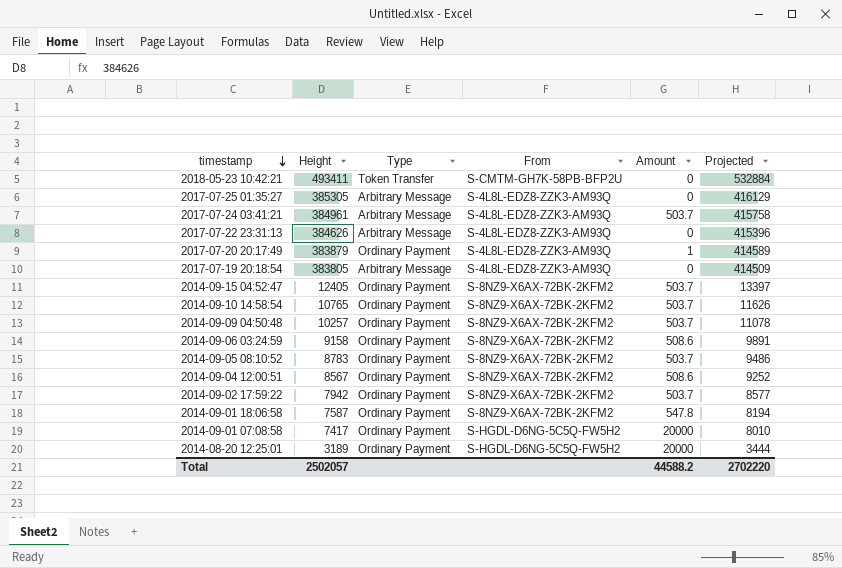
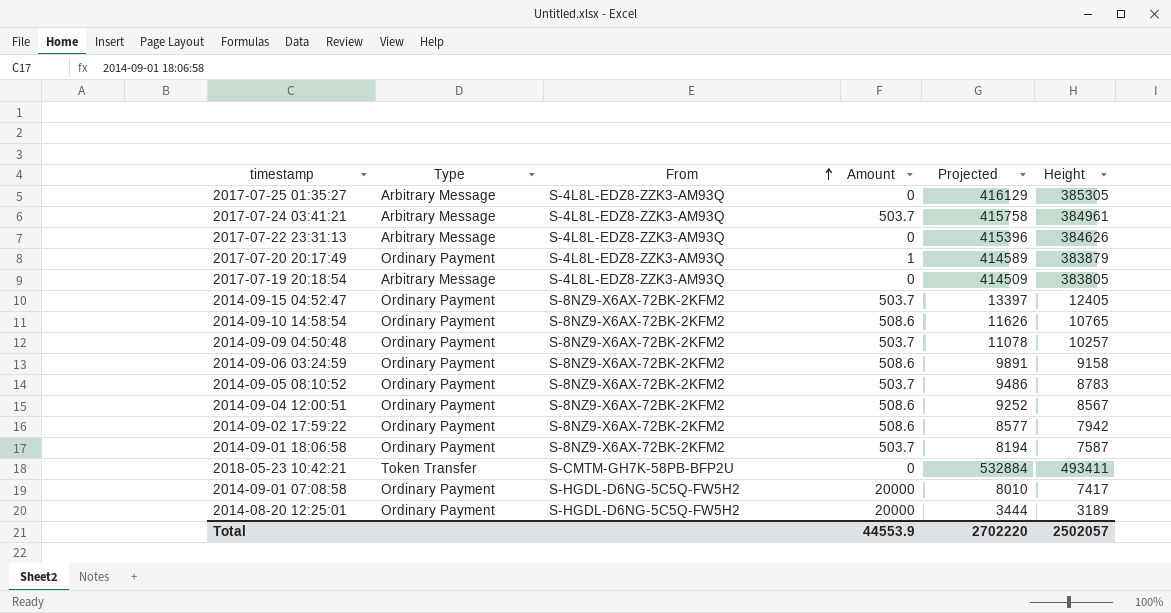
row order: timestamp descending -> From ascending
column Height | position: 2 -> 6
2014-09-10 14:58:54 | Amount: 503.7 -> 508.6
2014-09-02 17:59:22 | Amount: 503.7 -> 508.6
2014-09-01 18:06:58 | Amount: 547.8 -> 503.7
Total | Amount: 44588.2 -> 44553.9

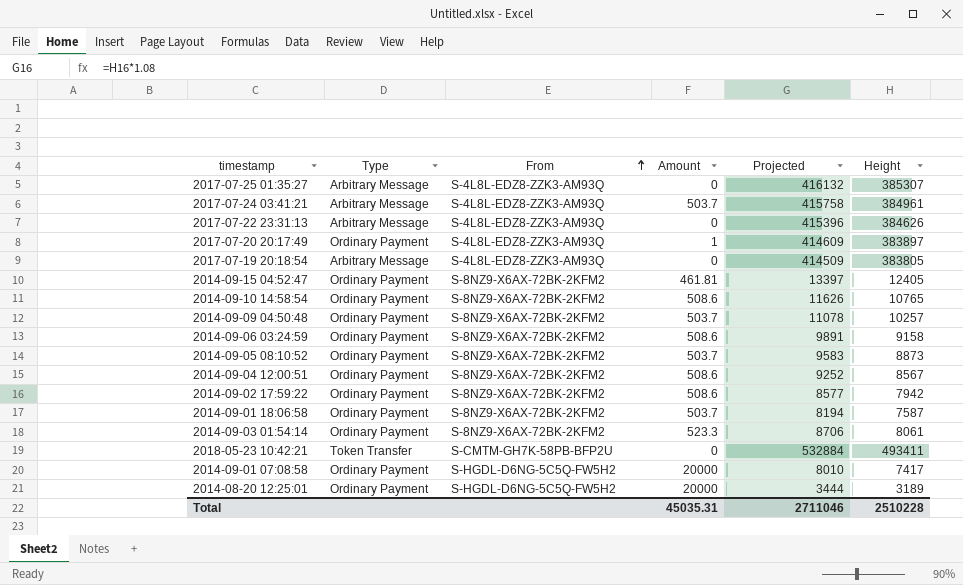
2017-07-25 01:35:27 | Projected: 416129 -> 416132
2017-07-25 01:35:27 | Height: 385305 -> 385307
2017-07-20 20:17:49 | Projected: 414589 -> 414609
2017-07-20 20:17:49 | Height: 383879 -> 383897
2014-09-15 04:52:47 | Amount: 503.7 -> 461.81
2014-09-05 08:10:52 | Projected: 9486 -> 9583
2014-09-05 08:10:52 | Height: 8783 -> 8873
row 2014-09-03 01:54:14: none -> Ordinary Payment | S-8NZ9-X6AX-72BK-2KFM2 | 523.3 | 8706 | 8061
Total | Amount: 44553.9 -> 45035.31
Total | Projected: 2702220 -> 2711046
Total | Height: 2502057 -> 2510228

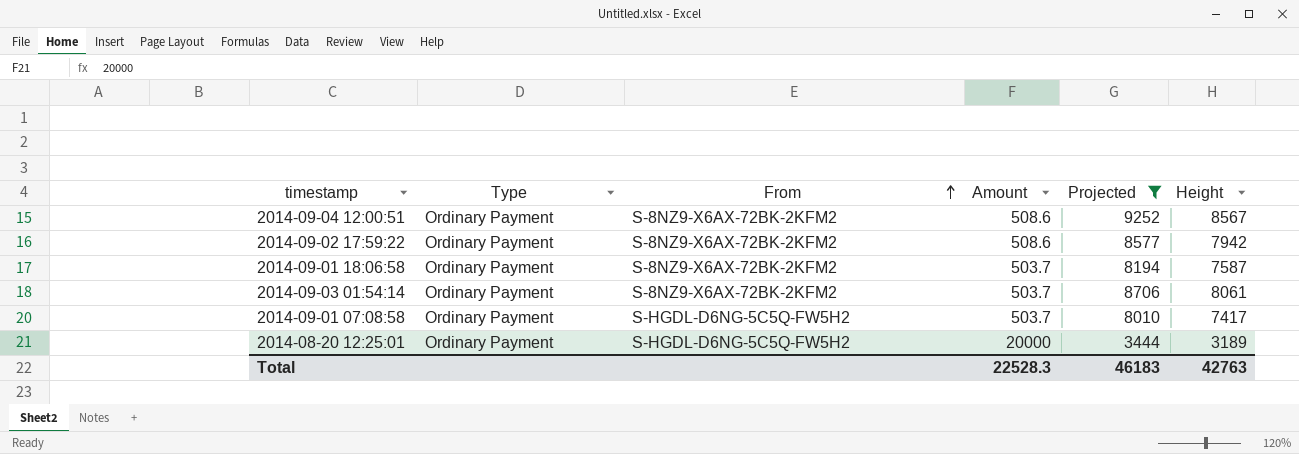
filter: none -> Projected <= 9252
2014-09-03 01:54:14 | Amount: 523.3 -> 503.7
2014-09-01 07:08:58 | Amount: 20000 -> 503.7
Total | Amount: 45035.31 -> 22528.3
Total | Projected: 2711046 -> 46183
Total | Height: 2510228 -> 42763

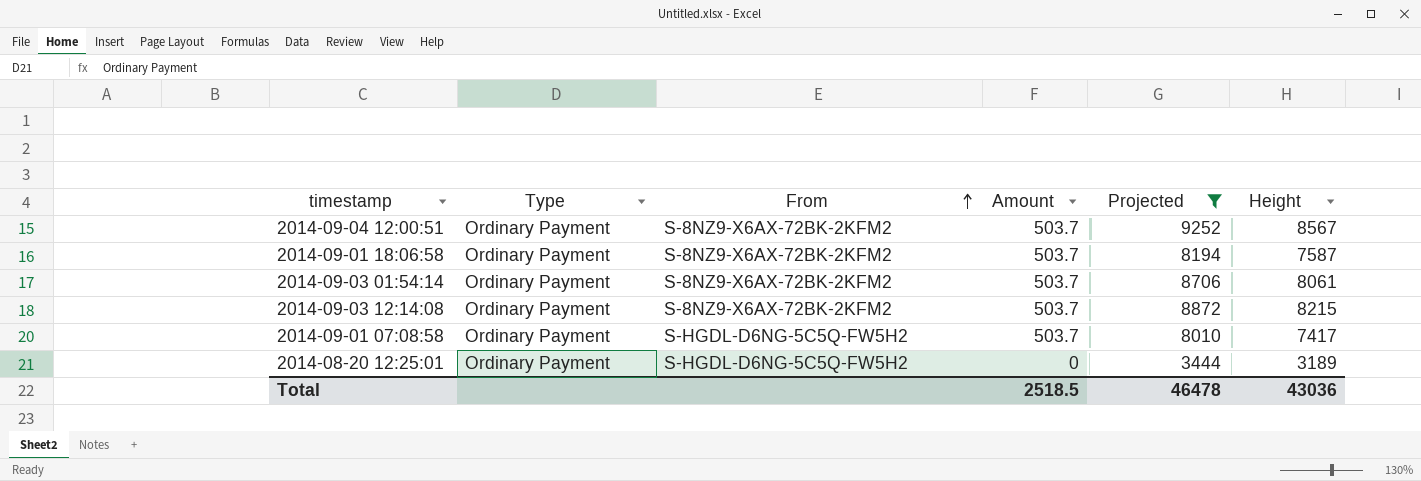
row 2014-09-02 17:59:22: Ordinary Payment | S-8NZ9-X6AX-72BK-2KFM2 | 508.6 | 8577 | 7942 -> none
2014-09-04 12:00:51 | Amount: 508.6 -> 503.7
row 2014-09-03 12:14:08: none -> Ordinary Payment | S-8NZ9-X6AX-72BK-2KFM2 | 503.7 | 8872 | 8215
2014-08-20 12:25:01 | Amount: 20000 -> 0
Total | Amount: 22528.3 -> 2518.5
Total | Projected: 46183 -> 46478
Total | Height: 42763 -> 43036

